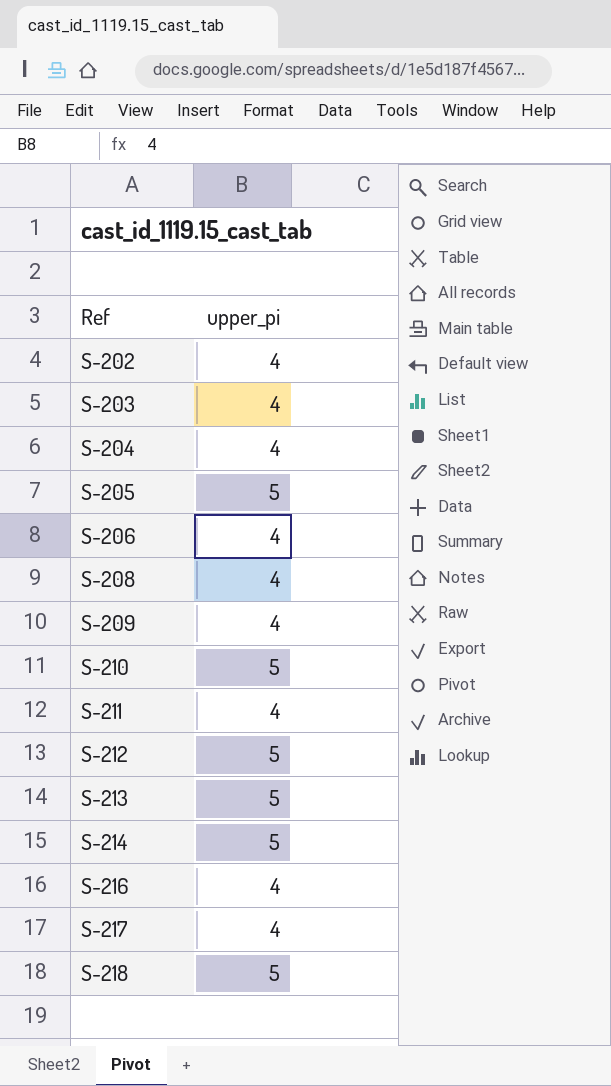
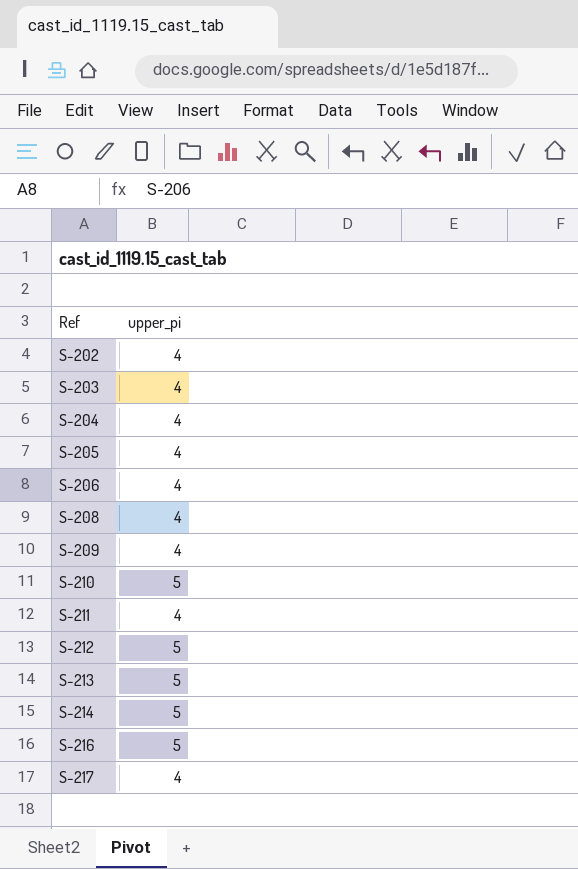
row S-218: 5 -> none
S-205 | upper_pi: 5 -> 4
S-216 | upper_pi: 4 -> 5

